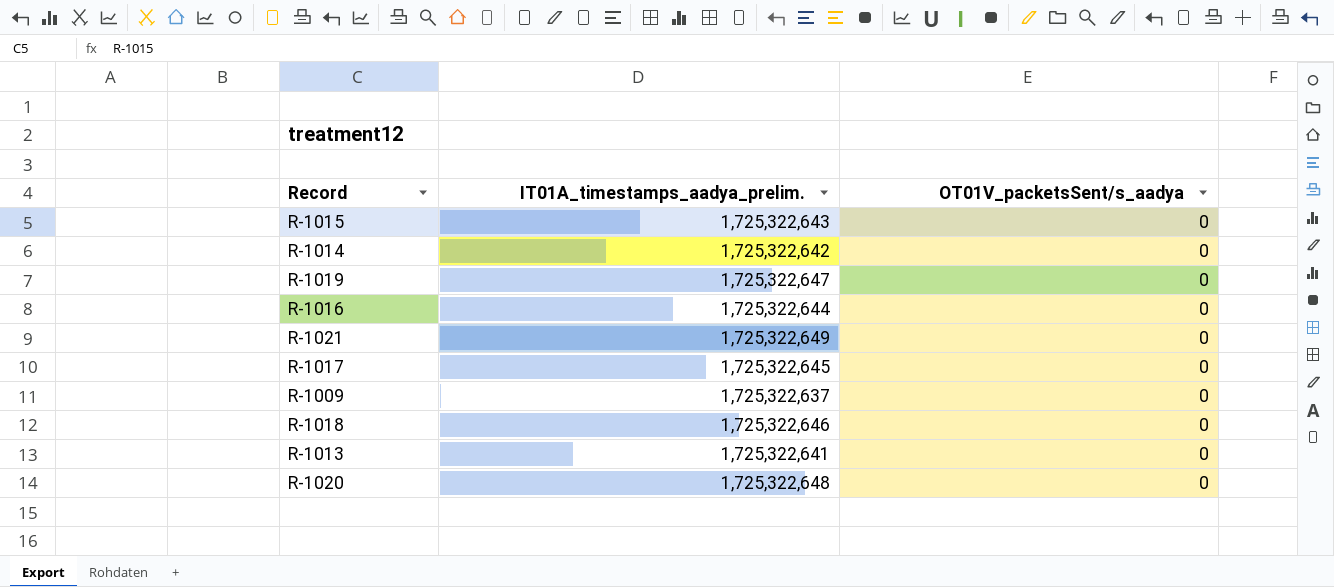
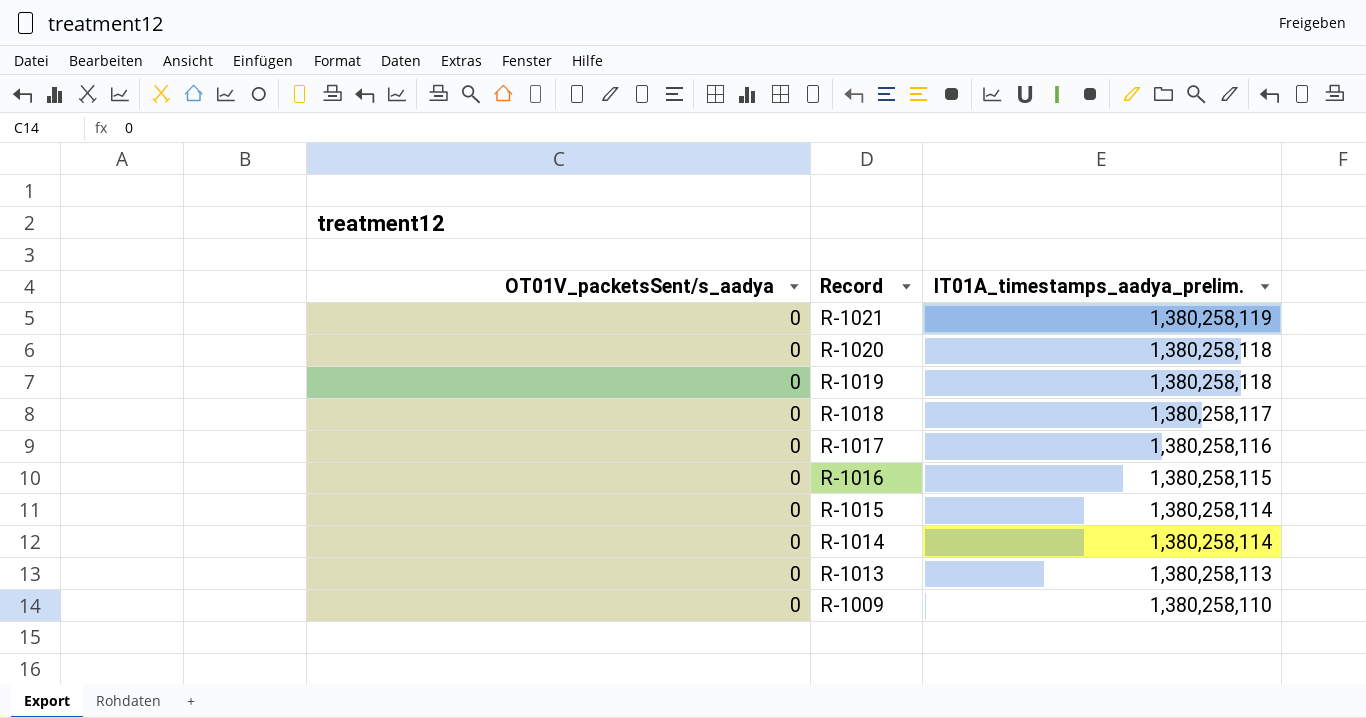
row order: none -> Record descending
column OT01V_packetsSent/s_aadya | position: 3 -> 1
R-1021 | IT01A_timestamps_aadya_prelim.: 1,725,322,649 -> 1,380,258,119
R-1020 | IT01A_timestamps_aadya_prelim.: 1,725,322,648 -> 1,380,258,118
R-1019 | IT01A_timestamps_aadya_prelim.: 1,725,322,647 -> 1,380,258,118
R-1018 | IT01A_timestamps_aadya_prelim.: 1,725,322,646 -> 1,380,258,117
R-1017 | IT01A_timestamps_aadya_prelim.: 1,725,322,645 -> 1,380,258,116
R-1016 | IT01A_timestamps_aadya_prelim.: 1,725,322,644 -> 1,380,258,115
R-1015 | IT01A_timestamps_aadya_prelim.: 1,725,322,643 -> 1,380,258,114
R-1014 | IT01A_timestamps_aadya_prelim.: 1,725,322,642 -> 1,380,258,114
R-1013 | IT01A_timestamps_aadya_prelim.: 1,725,322,641 -> 1,380,258,113
R-1009 | IT01A_timestamps_aadya_prelim.: 1,725,322,637 -> 1,380,258,110

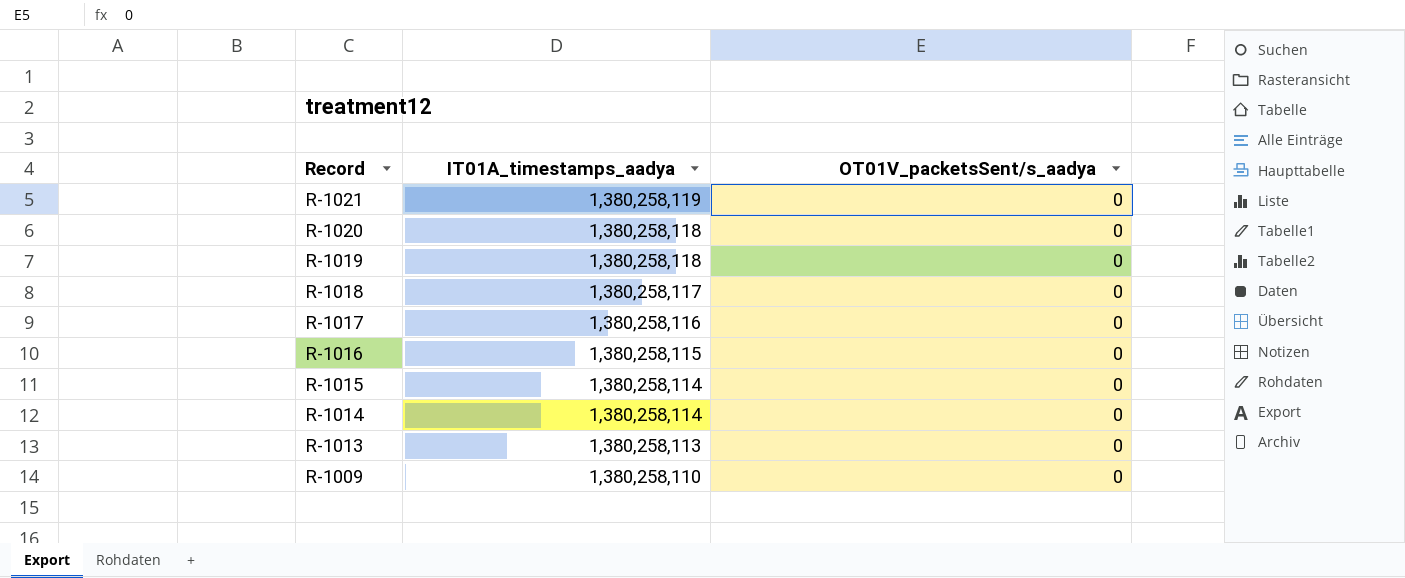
column name: IT01A_timestamps_aadya_prelim. -> IT01A_timestamps_aadya
column OT01V_packetsSent/s_aadya | position: 1 -> 3

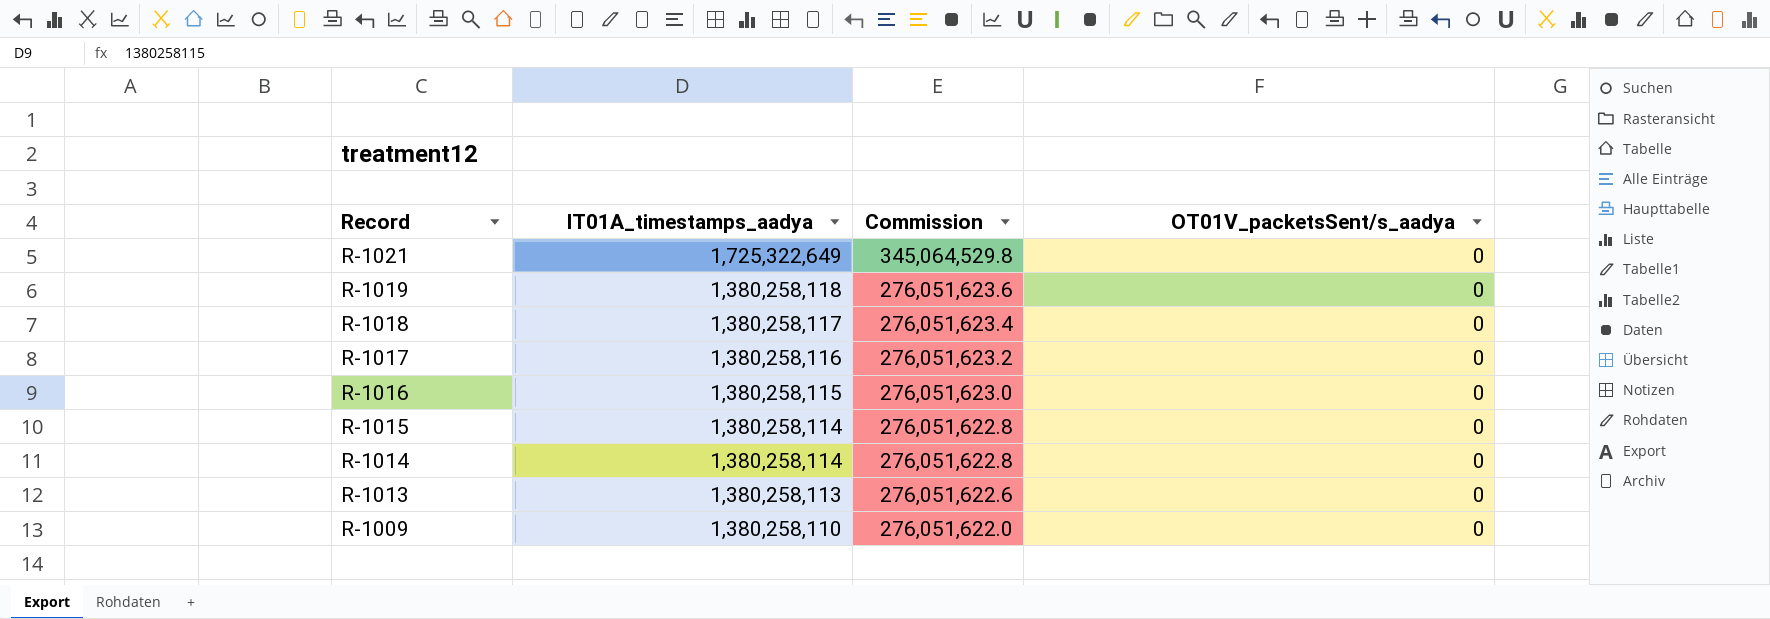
column Commission | formula: none -> [IT01A_timestamps_aadya] * 0.2
row R-1020: 1,380,258,118 | 0 -> none
R-1021 | IT01A_timestamps_aadya: 1,380,258,119 -> 1,725,322,649

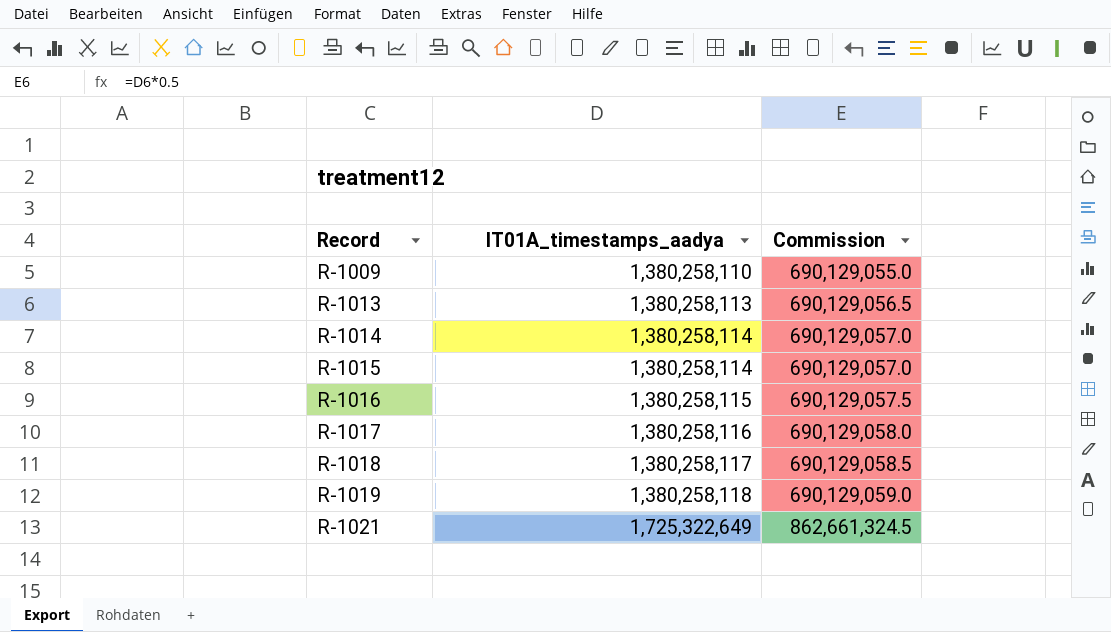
row order: Record descending -> Record ascending
column OT01V_packetsSent/s_aadya | position: 4 -> none
column Commission | formula: [IT01A_timestamps_aadya] * 0.2 -> [IT01A_timestamps_aadya] * 0.5

